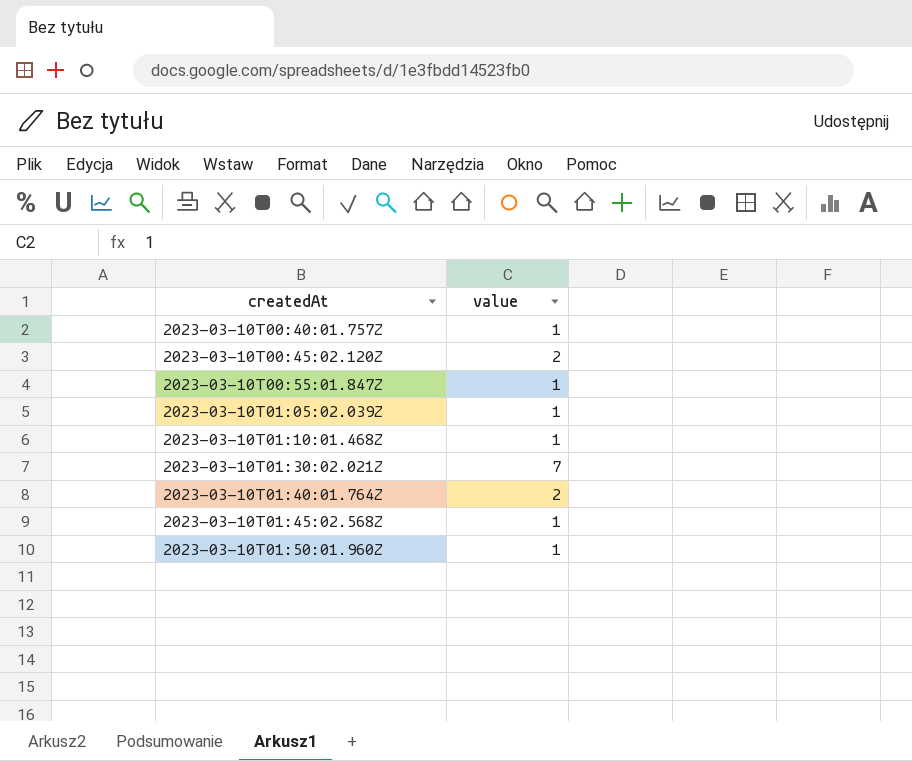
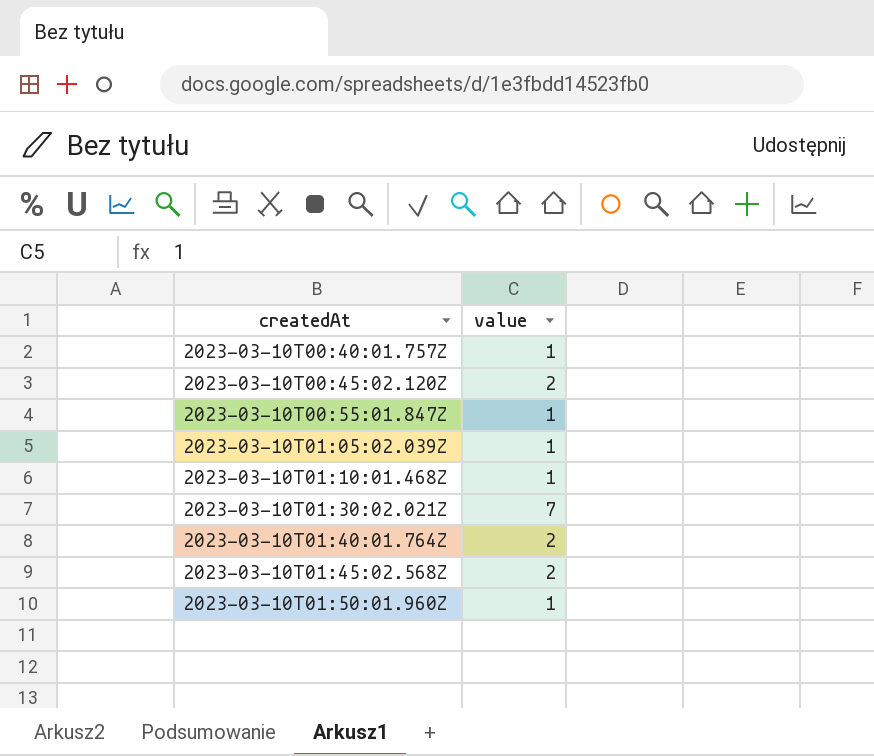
2023-03-10T01:45:02.568Z | value: 1 -> 2

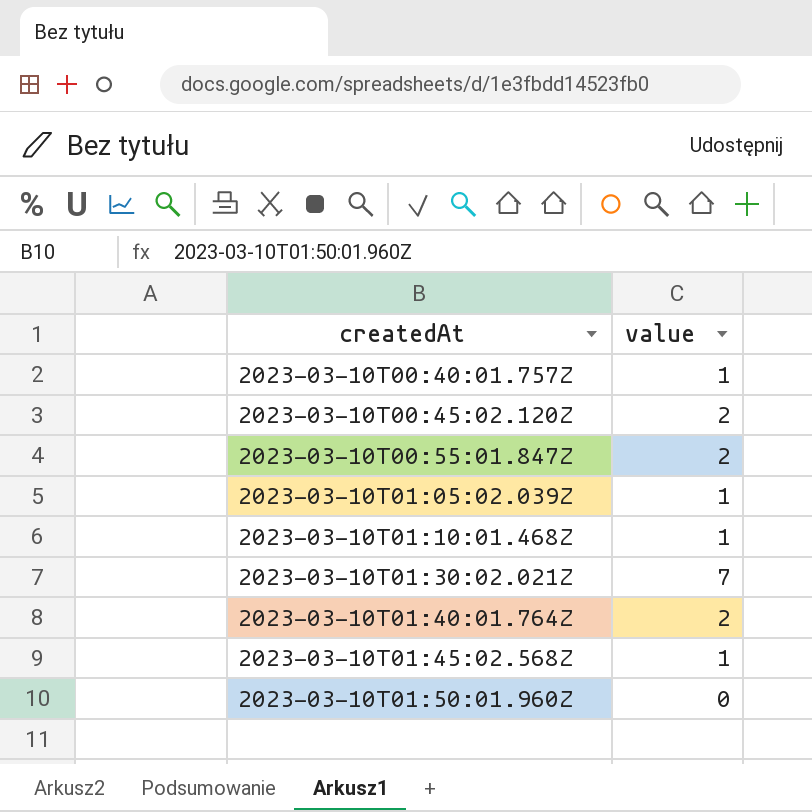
2023-03-10T00:55:01.847Z | value: 1 -> 2
2023-03-10T01:45:02.568Z | value: 2 -> 1
2023-03-10T01:50:01.960Z | value: 1 -> 0

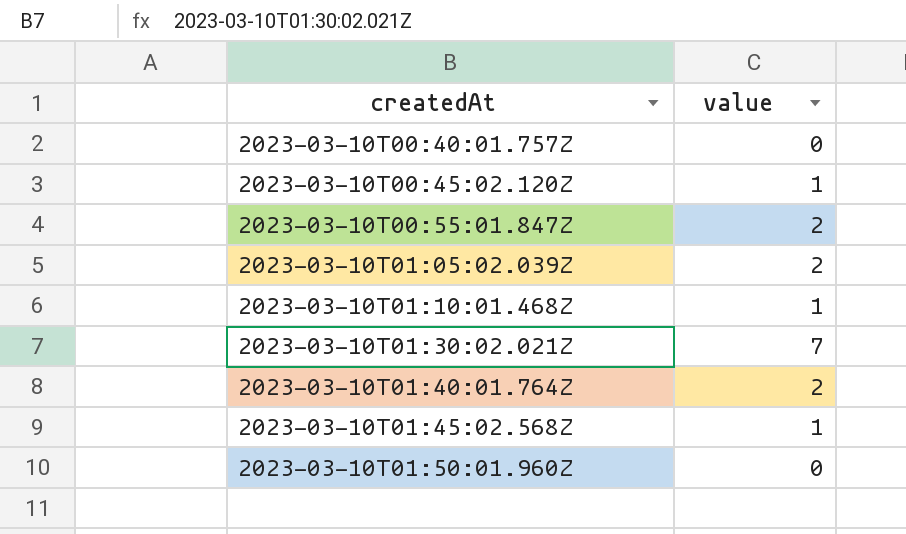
2023-03-10T00:40:01.757Z | value: 1 -> 0
2023-03-10T00:45:02.120Z | value: 2 -> 1
2023-03-10T01:05:02.039Z | value: 1 -> 2

